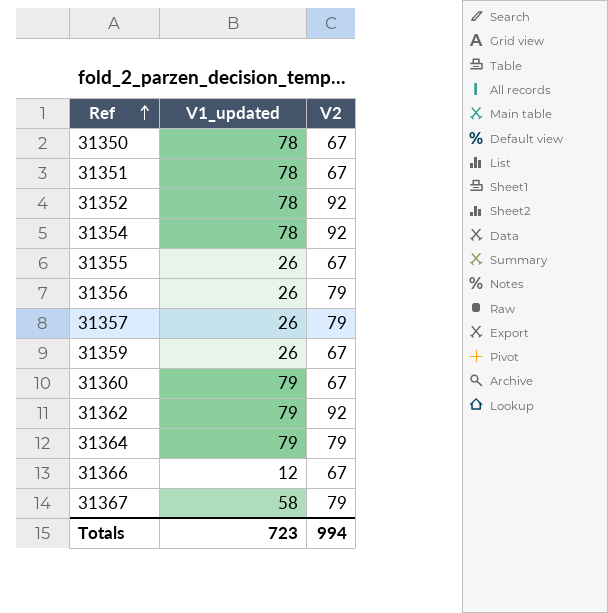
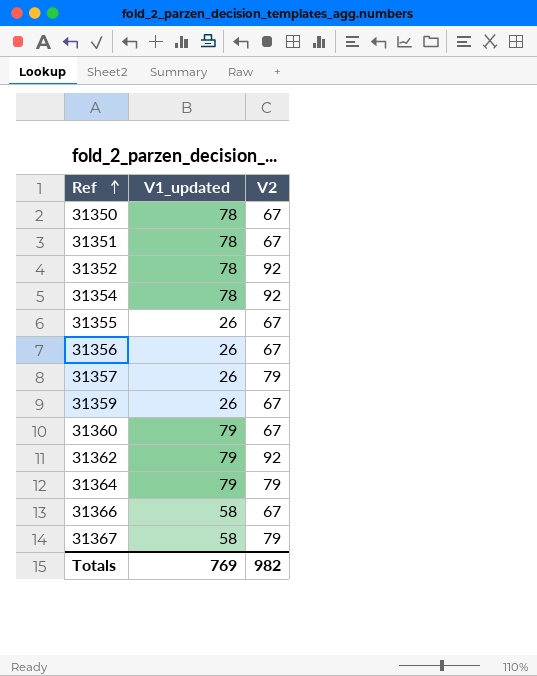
31356 | V2: 79 -> 67
31366 | V1_updated: 12 -> 58
Totals | V1_updated: 723 -> 769
Totals | V2: 994 -> 982

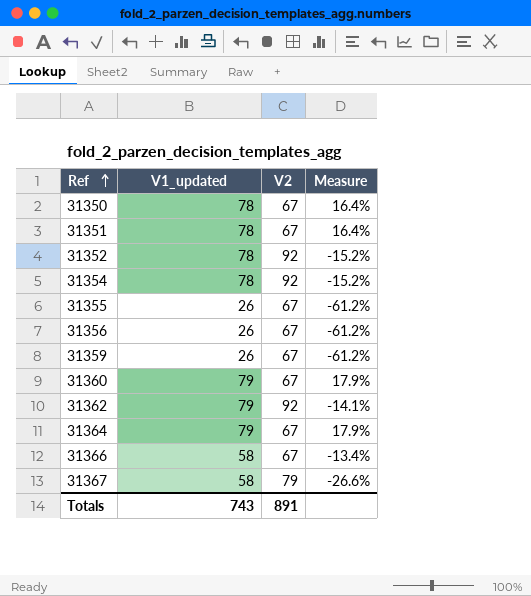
column Measure | formula: none -> ([V1_updated] - [V2]) / [V2]
row 31357: 26 | 79 -> none
31364 | V2: 79 -> 67
Totals | V1_updated: 769 -> 743
Totals | V2: 982 -> 891

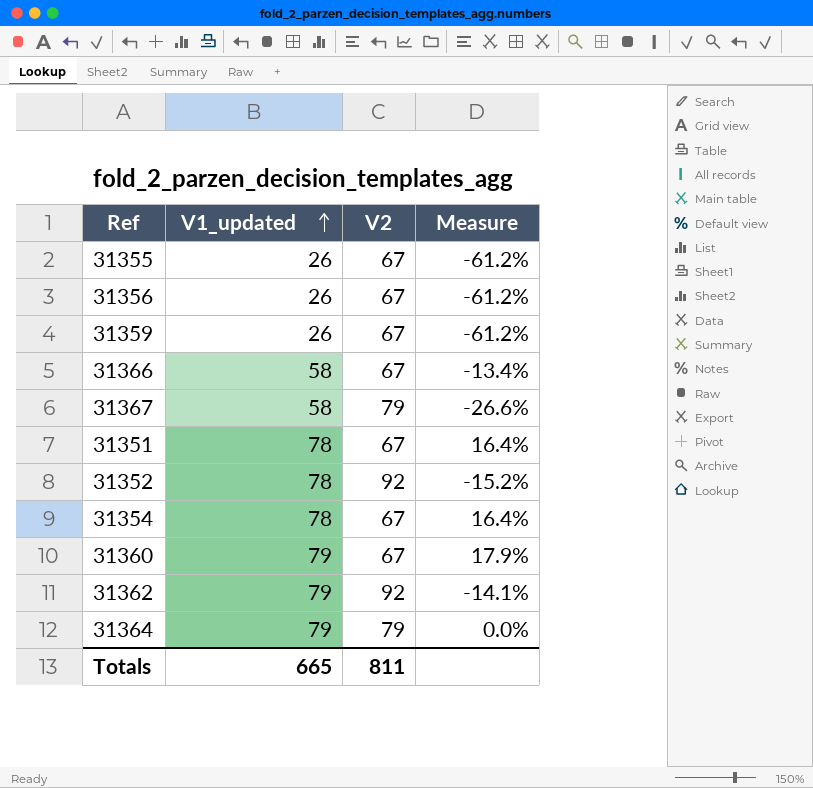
row order: Ref ascending -> V1_updated ascending
row 31350: 78 | 67 | 16.4% -> none
31354 | V2: 92 -> 67
31354 | Measure: -15.2% -> 16.4%
31364 | V2: 67 -> 79
31364 | Measure: 17.9% -> 0.0%
Totals | V1_updated: 743 -> 665
Totals | V2: 891 -> 811

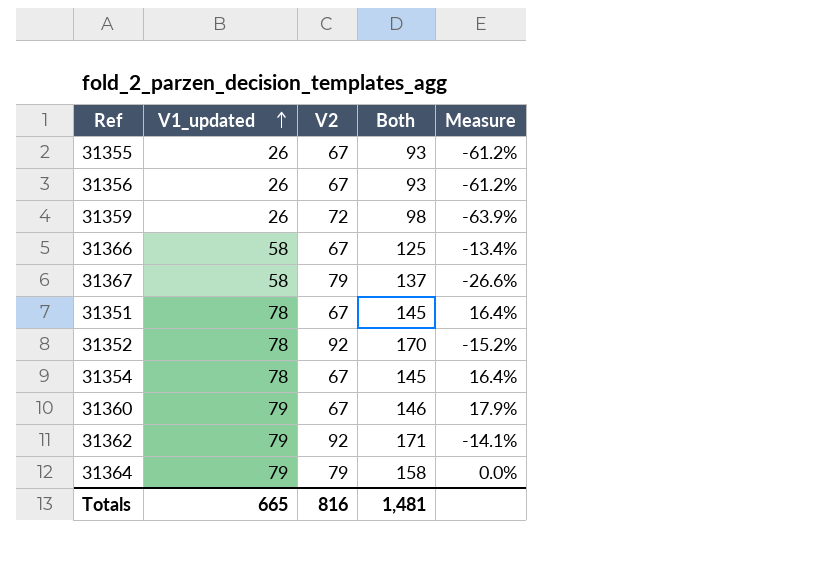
column Both | formula: none -> [V1_updated] + [V2]
31359 | V2: 67 -> 72
31359 | Measure: -61.2% -> -63.9%
Totals | V2: 811 -> 816

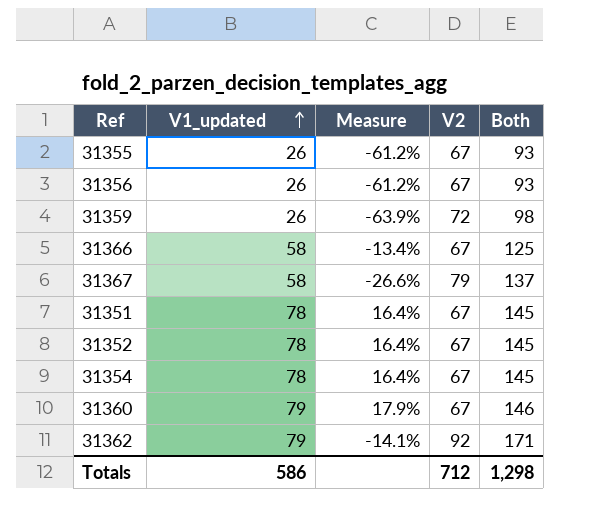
column Measure | position: 5 -> 3
row 31364: 79 | 79 | 158 | 0.0% -> none
31352 | Measure: -15.2% -> 16.4%
31352 | V2: 92 -> 67
31352 | Both: 170 -> 145
Totals | V1_updated: 665 -> 586
Totals | V2: 816 -> 712
Totals | Both: 1,481 -> 1,298

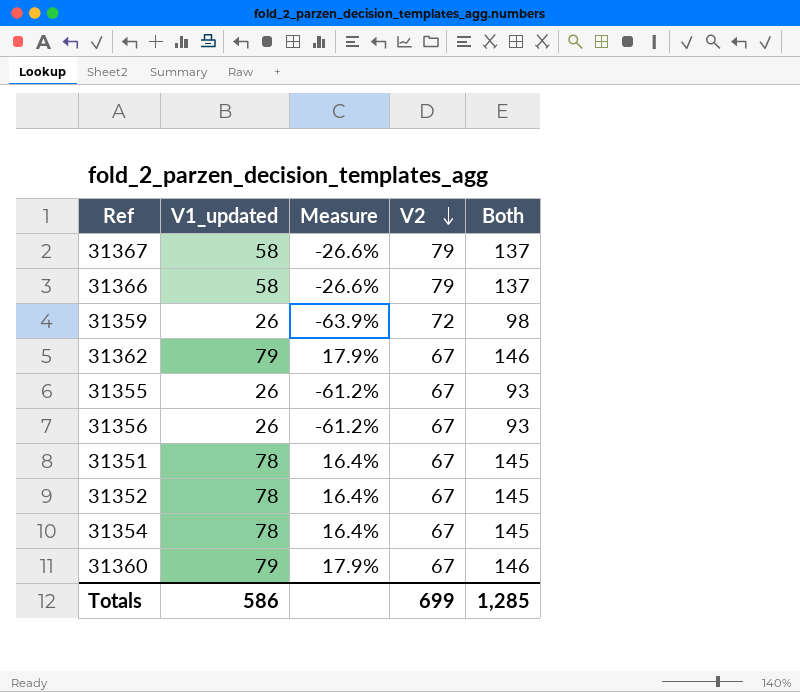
row order: V1_updated ascending -> V2 descending
31366 | Measure: -13.4% -> -26.6%
31366 | V2: 67 -> 79
31366 | Both: 125 -> 137
31362 | Measure: -14.1% -> 17.9%
31362 | V2: 92 -> 67
31362 | Both: 171 -> 146
Totals | V2: 712 -> 699
Totals | Both: 1,298 -> 1,285

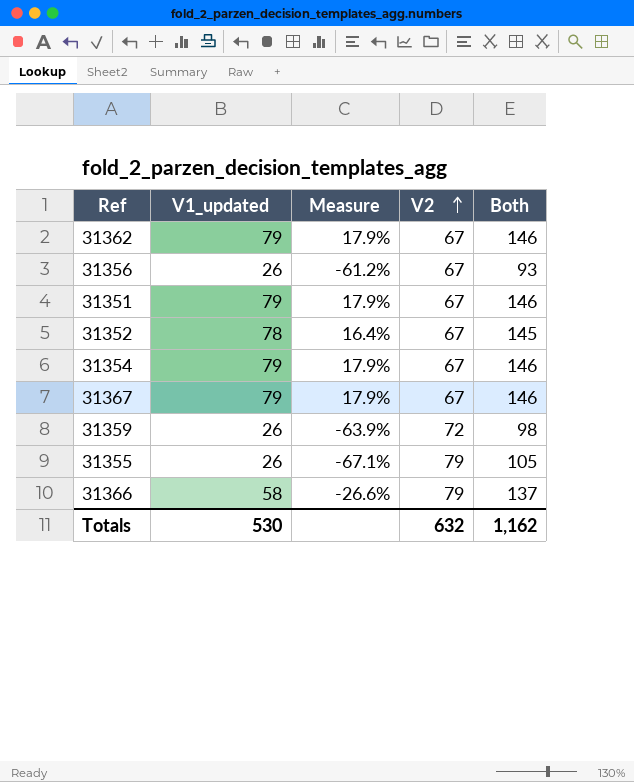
row order: V2 descending -> V2 ascending
row 31360: 79 | 17.9% | 67 | 146 -> none
31351 | V1_updated: 78 -> 79
31351 | Measure: 16.4% -> 17.9%
31351 | Both: 145 -> 146
31354 | V1_updated: 78 -> 79
31354 | Measure: 16.4% -> 17.9%
31354 | Both: 145 -> 146
31367 | V1_updated: 58 -> 79
31367 | Measure: -26.6% -> 17.9%
31367 | V2: 79 -> 67
31367 | Both: 137 -> 146
31355 | Measure: -61.2% -> -67.1%
31355 | V2: 67 -> 79
31355 | Both: 93 -> 105
Totals | V1_updated: 586 -> 530
Totals | V2: 699 -> 632
Totals | Both: 1,285 -> 1,162

